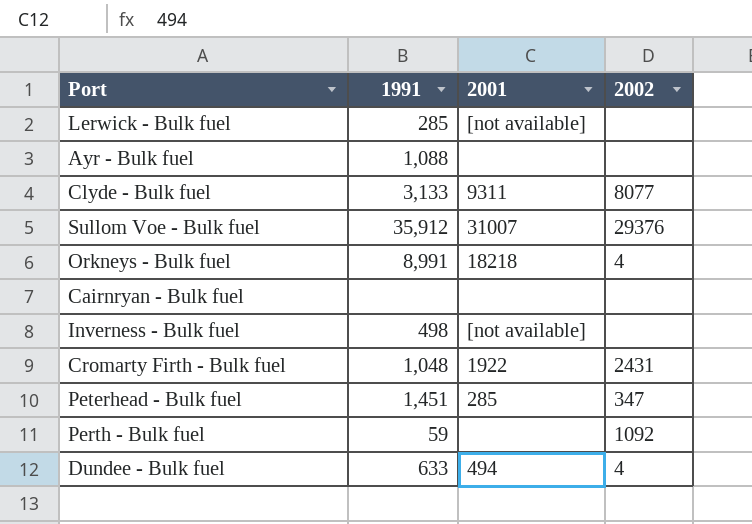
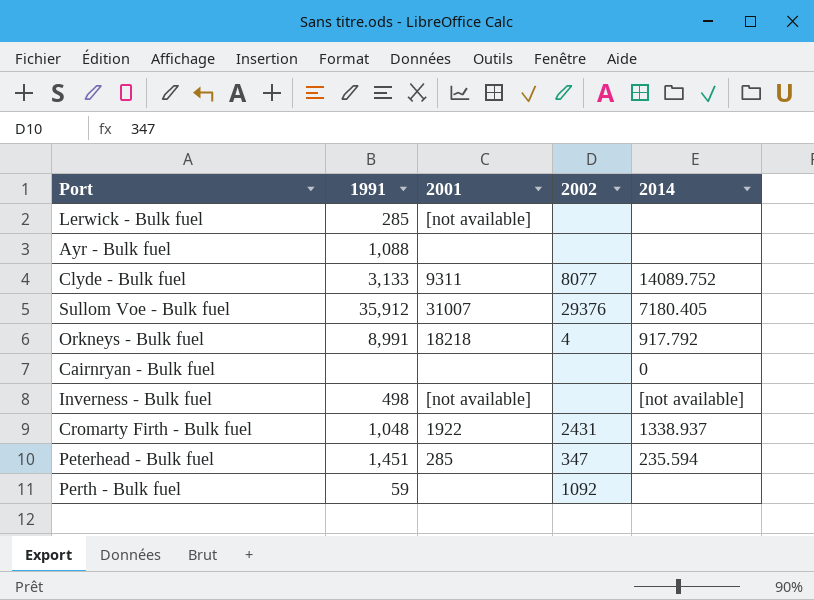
column 2014 | position: none -> 5
row Dundee - Bulk fuel: 633 | 494 | 4 -> none

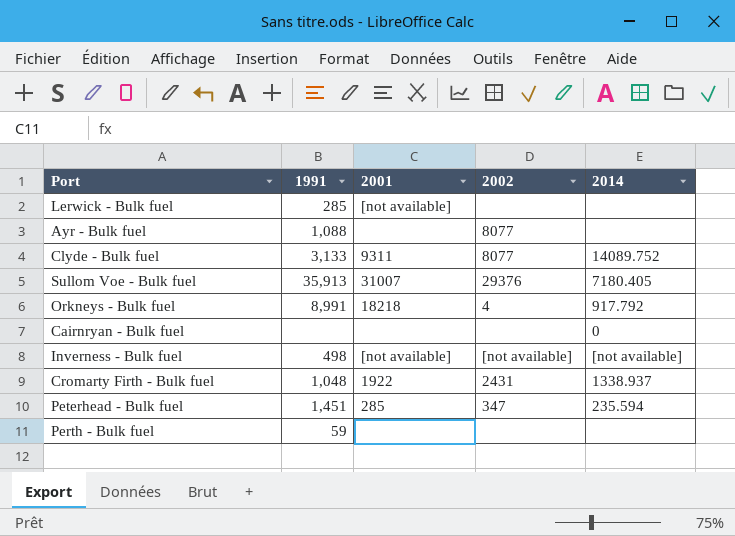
Ayr - Bulk fuel | 2002: none -> 8077
Sullom Voe - Bulk fuel | 1991: 35,912 -> 35,913
Inverness - Bulk fuel | 2002: none -> [not available]
Perth - Bulk fuel | 2002: 1092 -> none

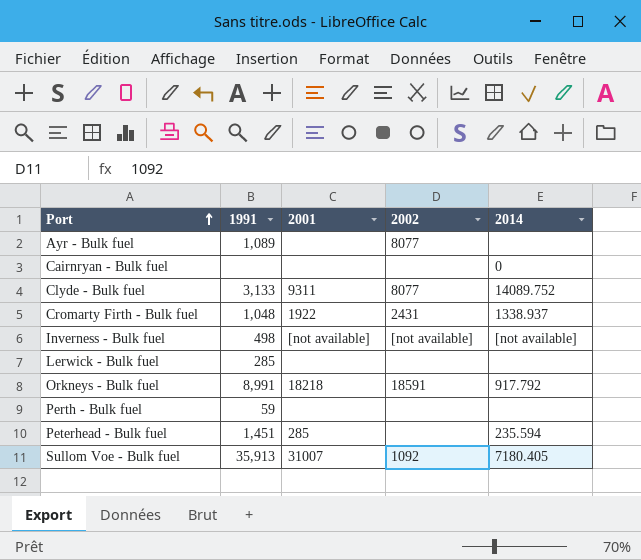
row order: none -> Port ascending
Ayr - Bulk fuel | 1991: 1,088 -> 1,089
Lerwick - Bulk fuel | 2001: [not available] -> none
Orkneys - Bulk fuel | 2002: 4 -> 18591
Peterhead - Bulk fuel | 2002: 347 -> none
Sullom Voe - Bulk fuel | 2002: 29376 -> 1092

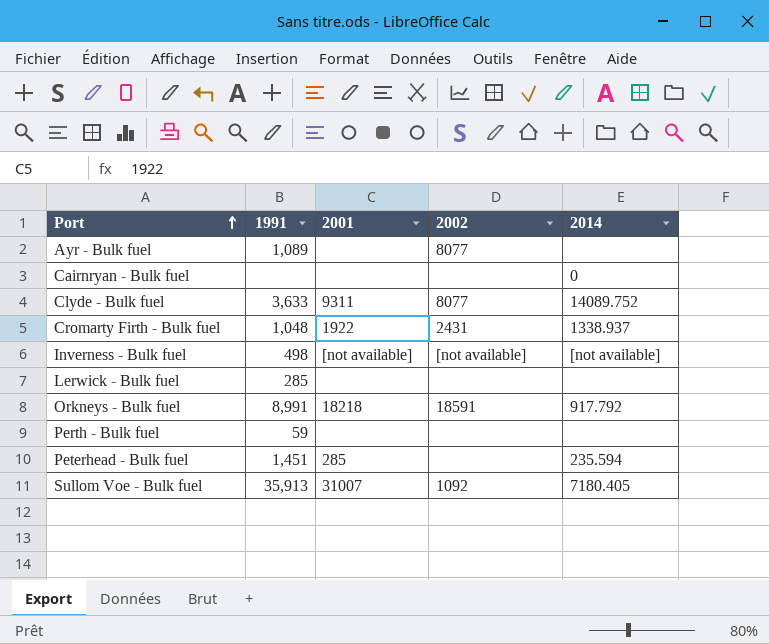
Clyde - Bulk fuel | 1991: 3,133 -> 3,633

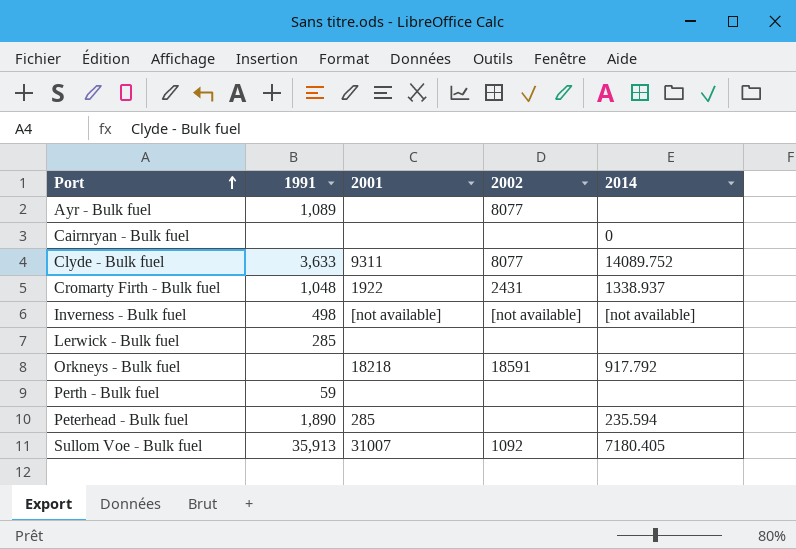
Orkneys - Bulk fuel | 1991: 8,991 -> none
Peterhead - Bulk fuel | 1991: 1,451 -> 1,890

